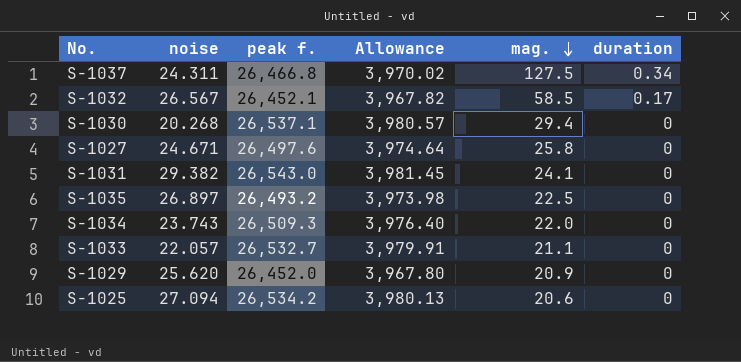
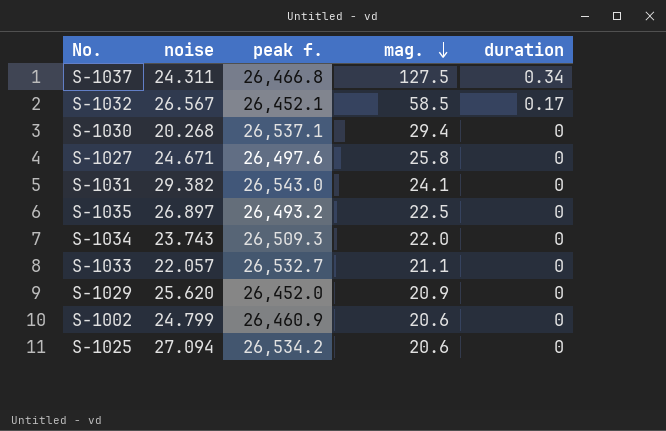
column Allowance | formula: [peak f.] * 0.15 -> none
row S-1002: none -> 24.799 | 26,460.9 | 20.6 | 0

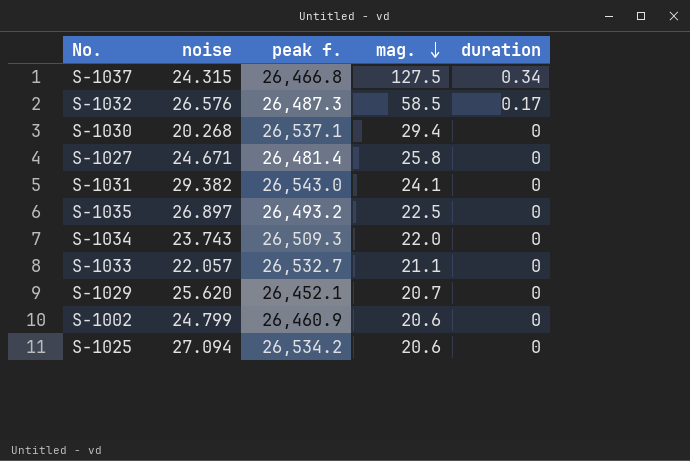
S-1037 | noise: 24.311 -> 24.315
S-1032 | noise: 26.567 -> 26.576
S-1032 | peak f.: 26,452.1 -> 26,487.3
S-1027 | peak f.: 26,497.6 -> 26,481.4
S-1029 | peak f.: 26,452.0 -> 26,452.1
S-1029 | mag.: 20.9 -> 20.7

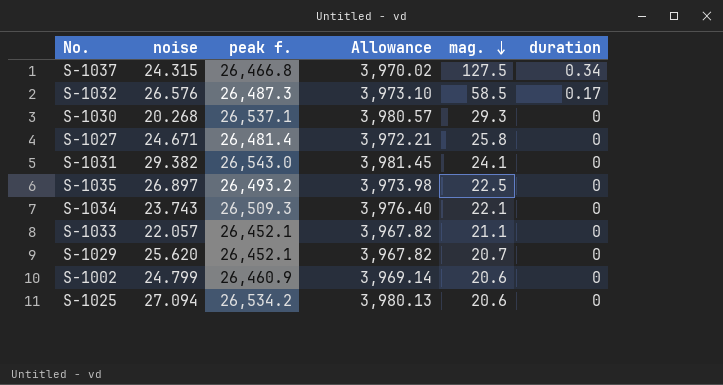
column Allowance | formula: none -> [peak f.] * 0.15
S-1030 | mag.: 29.4 -> 29.3
S-1034 | mag.: 22.0 -> 22.1
S-1033 | peak f.: 26,532.7 -> 26,452.1

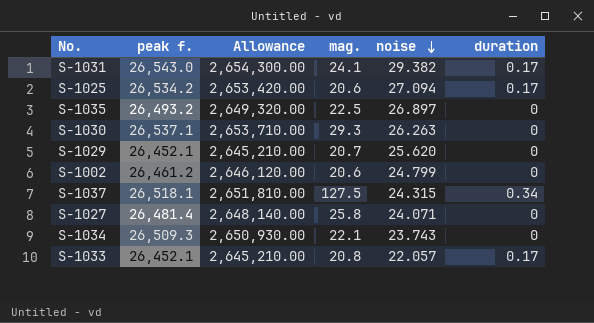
row order: mag. descending -> noise descending
column Allowance | formula: [peak f.] * 0.15 -> [peak f.] * 100
column noise | position: 2 -> 5
row S-1032: 26.576 | 26,487.3 | 3,973.10 | 58.5 | 0.17 -> none
S-1031 | duration: 0 -> 0.17
S-1025 | duration: 0 -> 0.17
S-1030 | noise: 20.268 -> 26.263
S-1002 | peak f.: 26,460.9 -> 26,461.2
S-1037 | peak f.: 26,466.8 -> 26,518.1
S-1027 | noise: 24.671 -> 24.071
S-1033 | mag.: 21.1 -> 20.8
S-1033 | duration: 0 -> 0.17

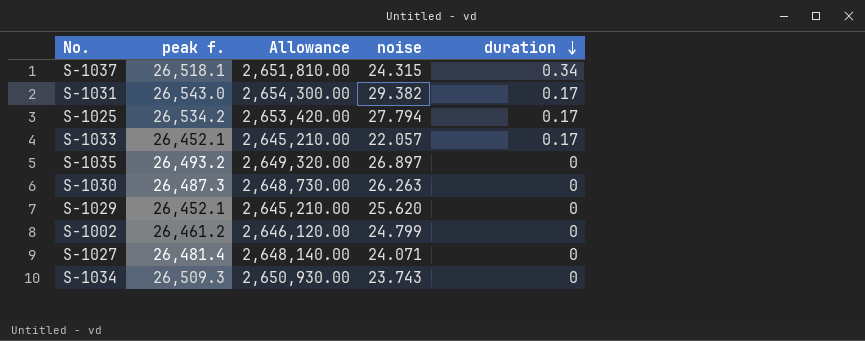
row order: noise descending -> duration descending
column mag. | position: 4 -> none
S-1025 | noise: 27.094 -> 27.794
S-1030 | peak f.: 26,537.1 -> 26,487.3
S-1030 | Allowance: 2,653,710.00 -> 2,648,730.00

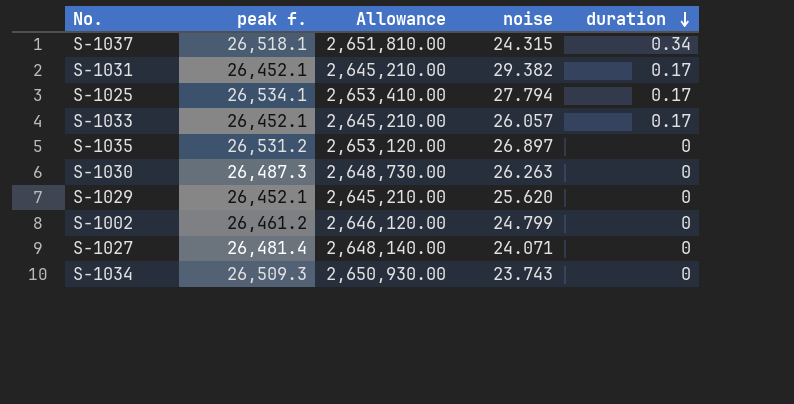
S-1031 | peak f.: 26,543.0 -> 26,452.1
S-1031 | Allowance: 2,654,300.00 -> 2,645,210.00
S-1025 | peak f.: 26,534.2 -> 26,534.1
S-1025 | Allowance: 2,653,420.00 -> 2,653,410.00
S-1033 | noise: 22.057 -> 26.057
S-1035 | peak f.: 26,493.2 -> 26,531.2
S-1035 | Allowance: 2,649,320.00 -> 2,653,120.00

